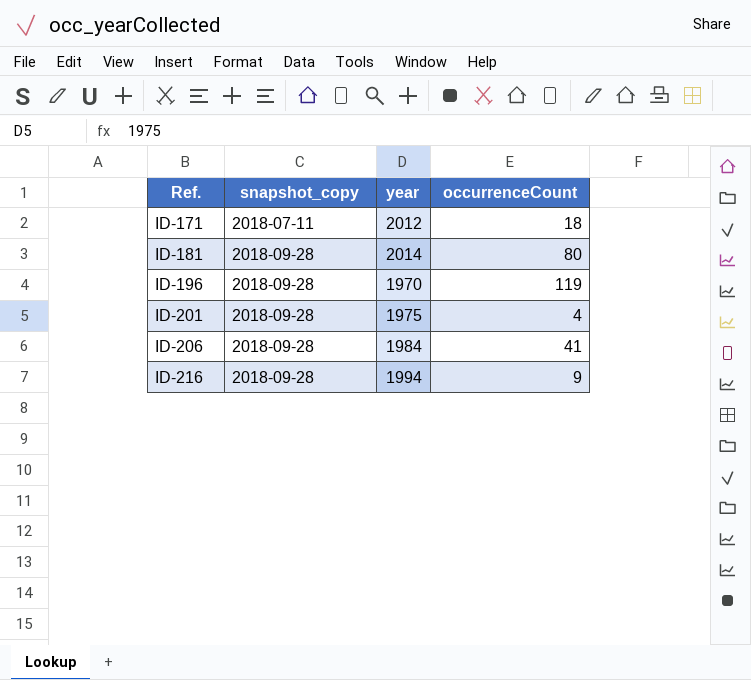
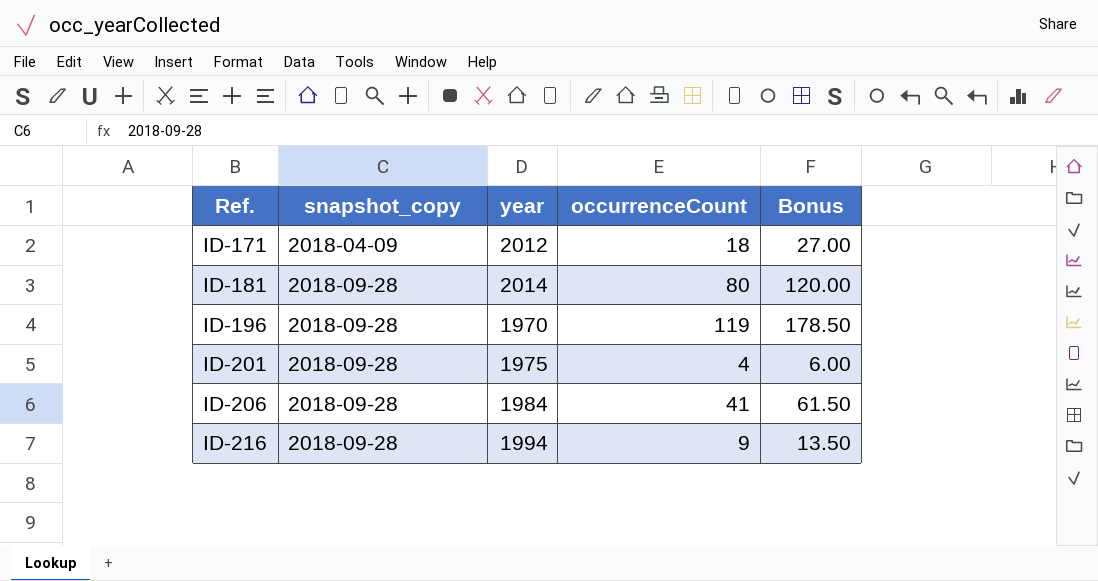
column Bonus | formula: none -> [occurrenceCount] * 1.5
ID-171 | snapshot_copy: 2018-07-11 -> 2018-04-09

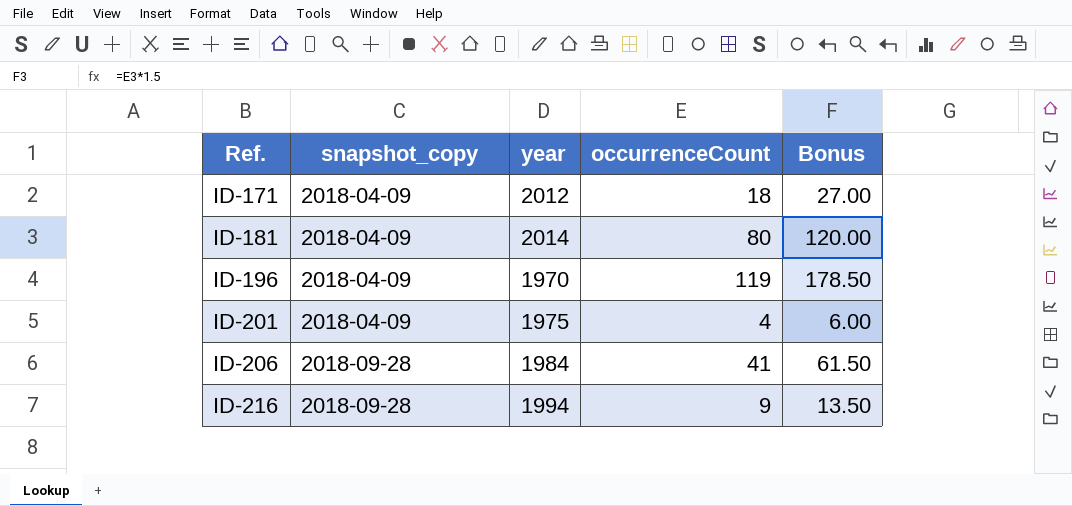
ID-181 | snapshot_copy: 2018-09-28 -> 2018-04-09
ID-196 | snapshot_copy: 2018-09-28 -> 2018-04-09
ID-201 | snapshot_copy: 2018-09-28 -> 2018-04-09

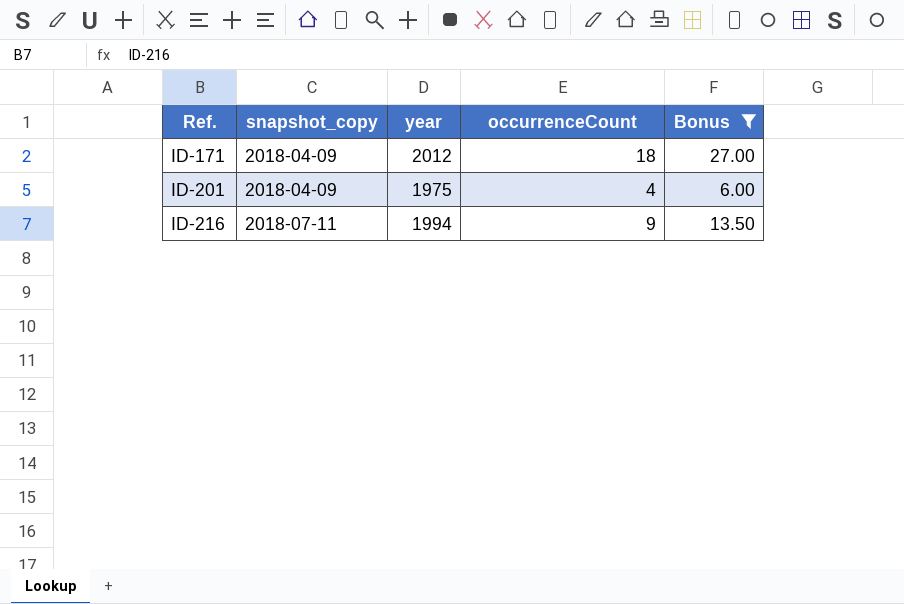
filter: none -> Bonus <= 27.00
ID-216 | snapshot_copy: 2018-09-28 -> 2018-07-11

